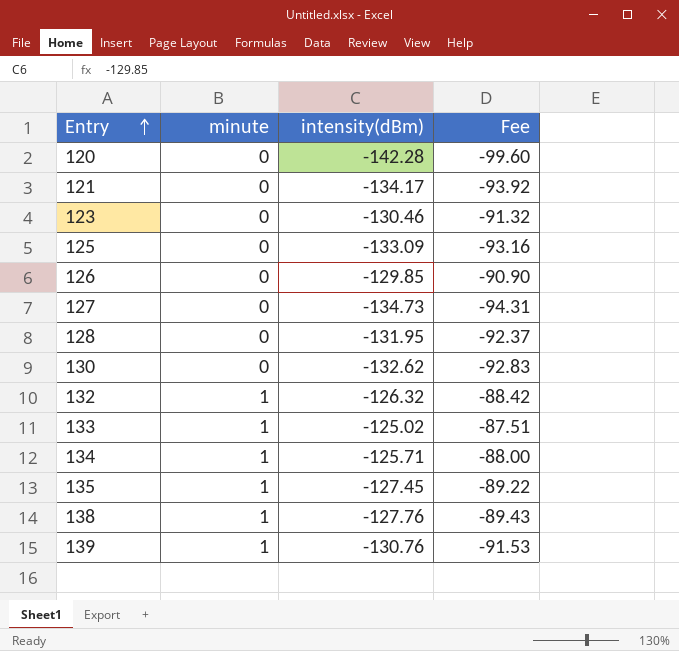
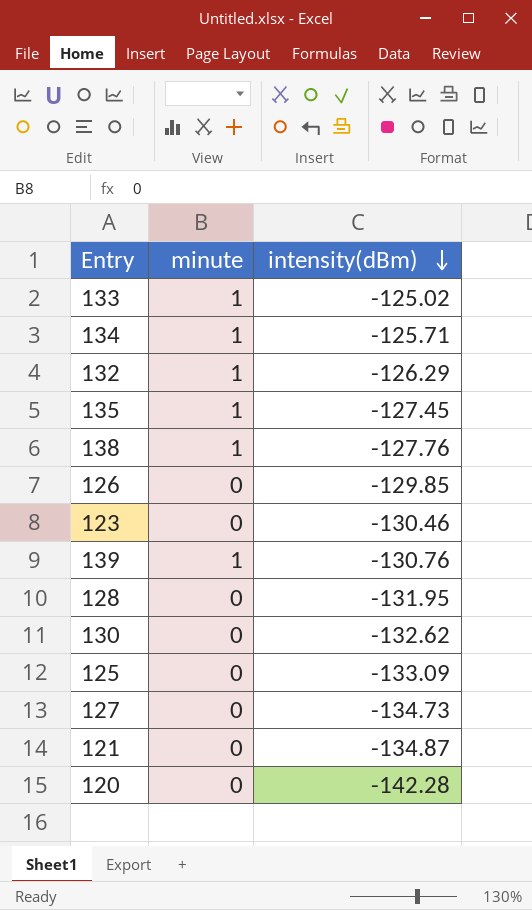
row order: Entry ascending -> intensity(dBm) descending
column Fee | formula: [intensity(dBm)] * 0.7 -> none
132 | intensity(dBm): -126.32 -> -126.29
121 | intensity(dBm): -134.17 -> -134.87

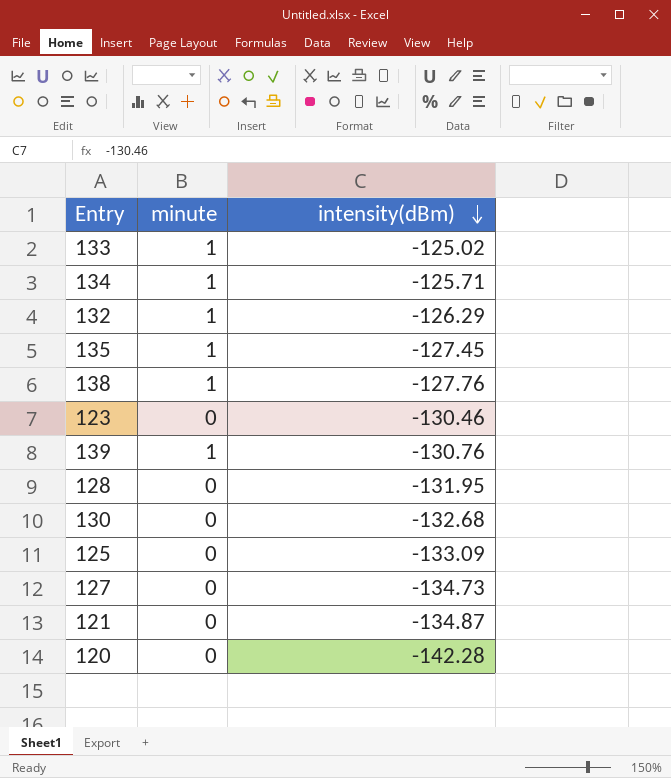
row 126: 0 | -129.85 -> none
130 | intensity(dBm): -132.62 -> -132.68

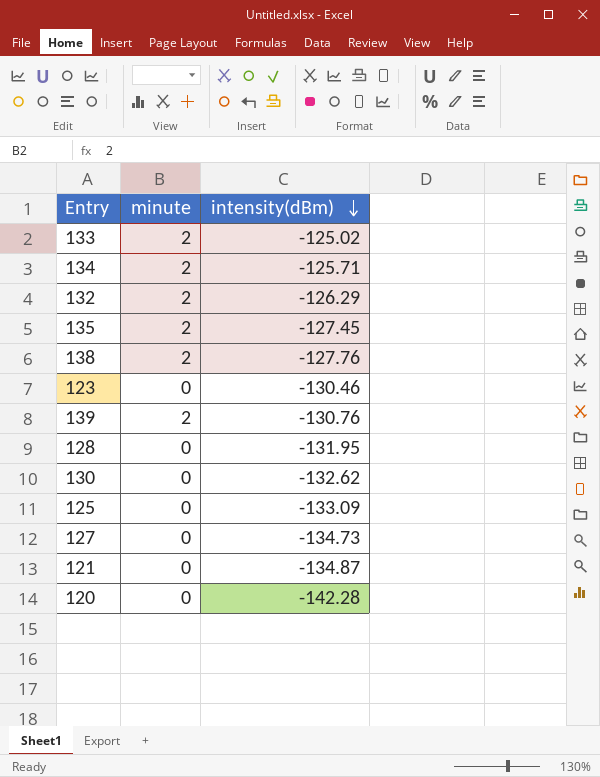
133 | minute: 1 -> 2
134 | minute: 1 -> 2
132 | minute: 1 -> 2
135 | minute: 1 -> 2
138 | minute: 1 -> 2
139 | minute: 1 -> 2
130 | intensity(dBm): -132.68 -> -132.62

